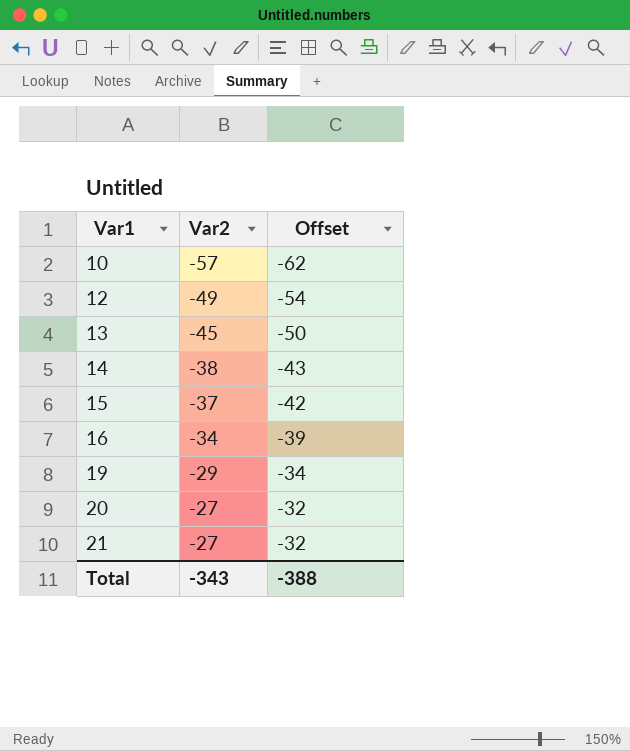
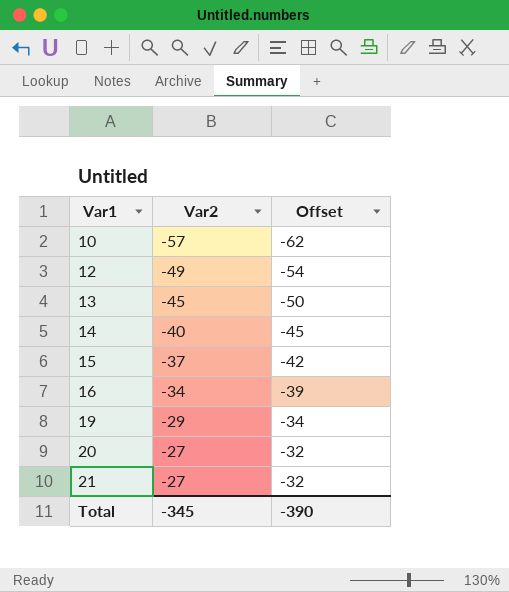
14 | Var2: -38 -> -40
14 | Offset: -43 -> -45
Total | Var2: -343 -> -345
Total | Offset: -388 -> -390

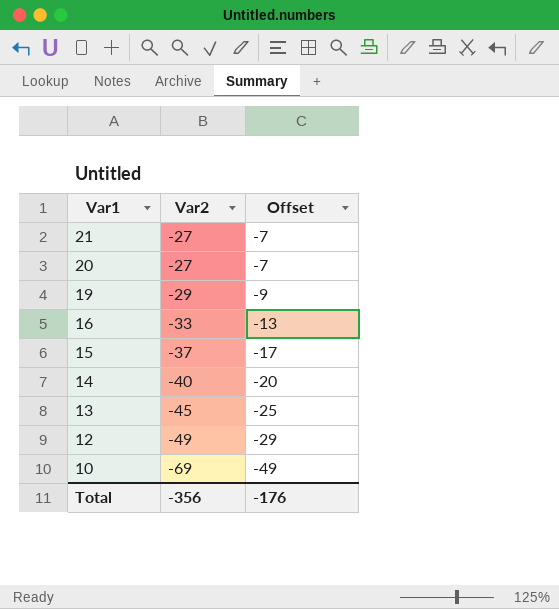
row order: Var1 ascending -> Var1 descending
column Offset | formula: [Var2] - 5 -> [Var2] + 20
16 | Var2: -34 -> -33
10 | Var2: -57 -> -69
Total | Var2: -345 -> -356
Total | Offset: -390 -> -176

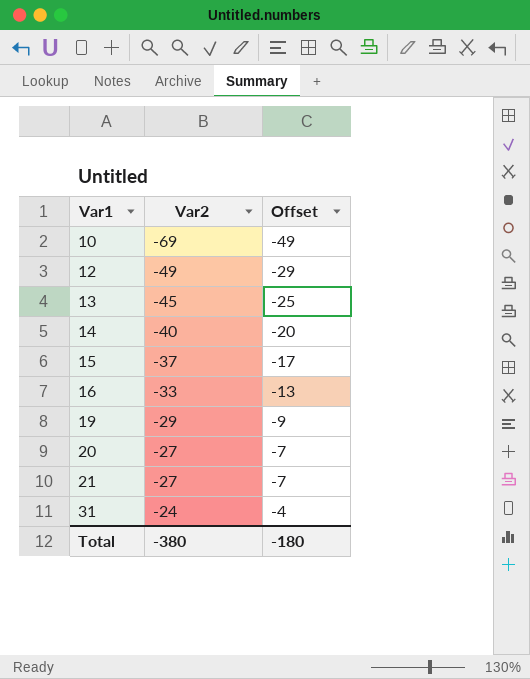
row order: Var1 descending -> Var1 ascending
row 31: none -> -24 | -4
Total | Var2: -356 -> -380
Total | Offset: -176 -> -180

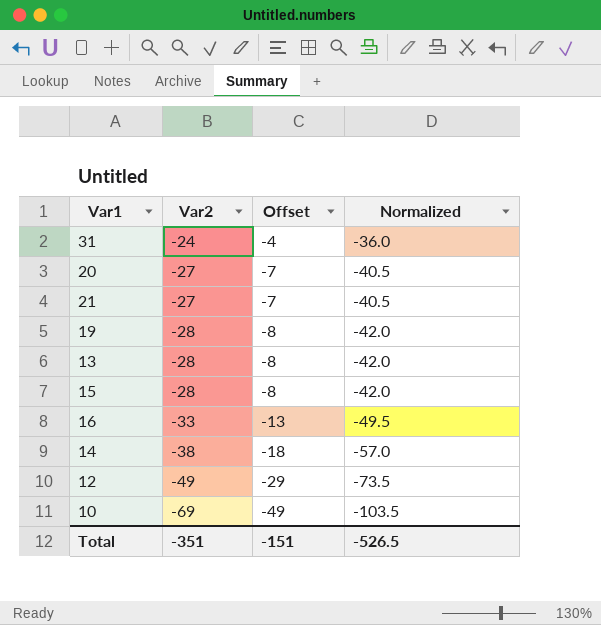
row order: Var1 ascending -> Var2 descending
column Normalized | formula: none -> [Var2] * 1.5
19 | Var2: -29 -> -28
19 | Offset: -9 -> -8
13 | Var2: -45 -> -28
13 | Offset: -25 -> -8
15 | Var2: -37 -> -28
15 | Offset: -17 -> -8
14 | Var2: -40 -> -38
14 | Offset: -20 -> -18
Total | Var2: -380 -> -351
Total | Offset: -180 -> -151

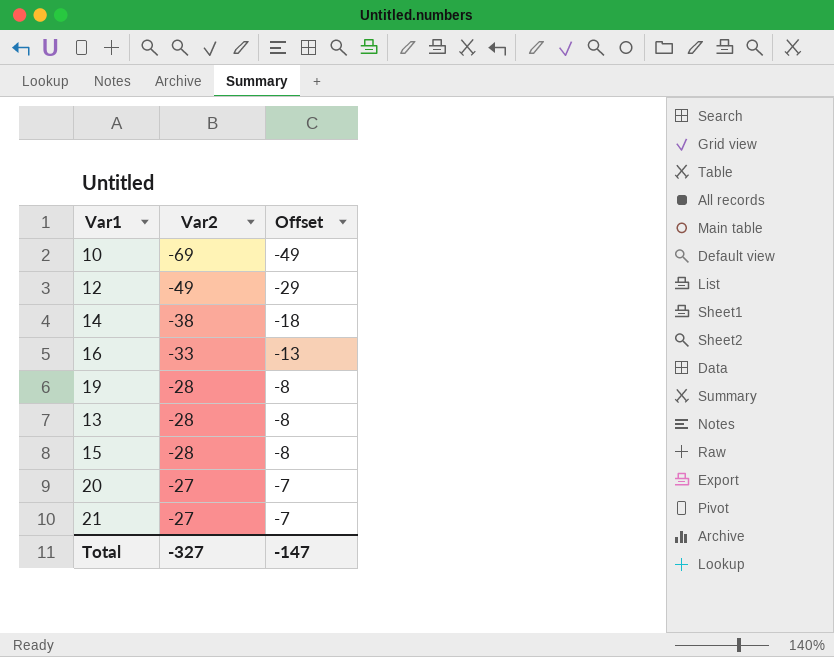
row order: Var2 descending -> Var2 ascending
column Normalized | formula: [Var2] * 1.5 -> none
row 31: -24 | -4 | -36.0 -> none
Total | Var2: -351 -> -327
Total | Offset: -151 -> -147

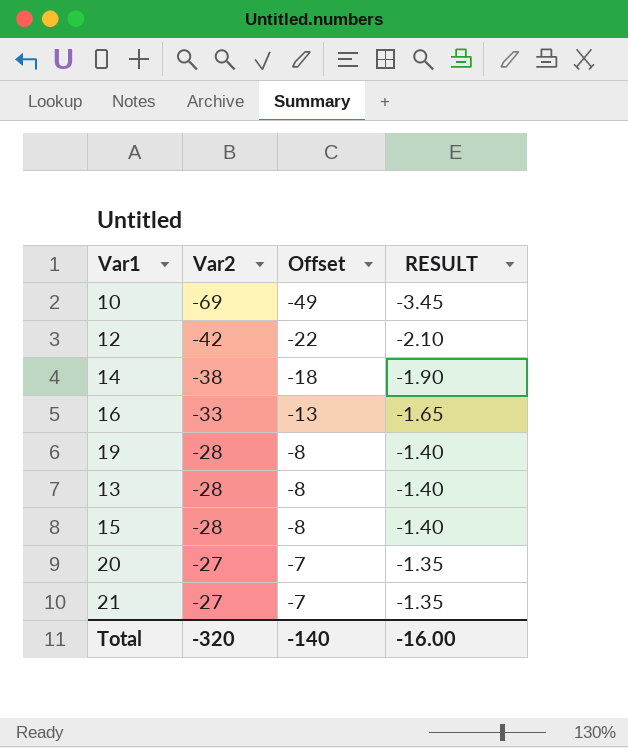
column RESULT | formula: none -> [Var2] * 0.05
12 | Var2: -49 -> -42
12 | Offset: -29 -> -22
Total | Var2: -327 -> -320
Total | Offset: -147 -> -140

